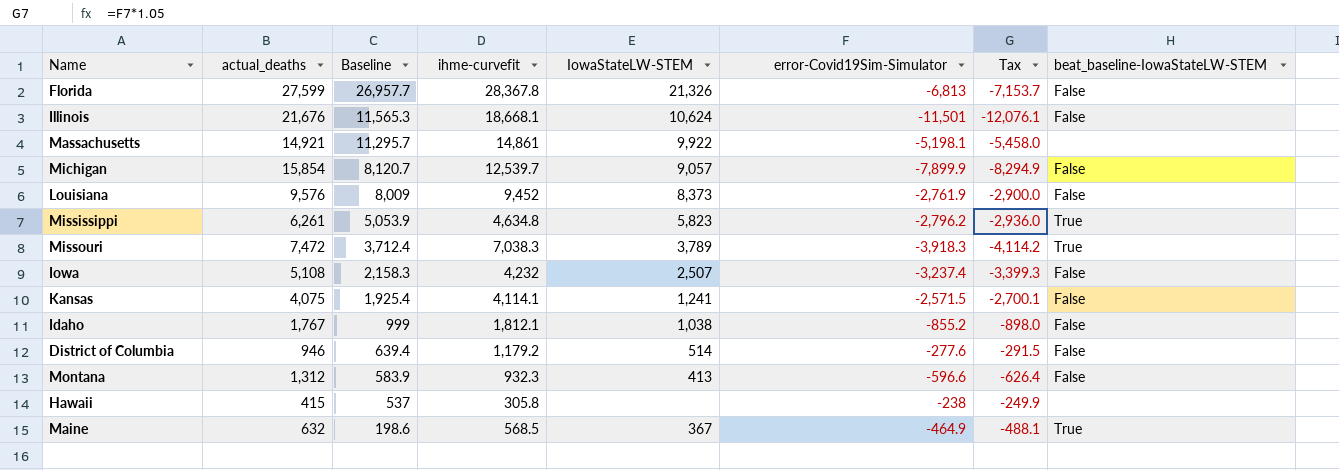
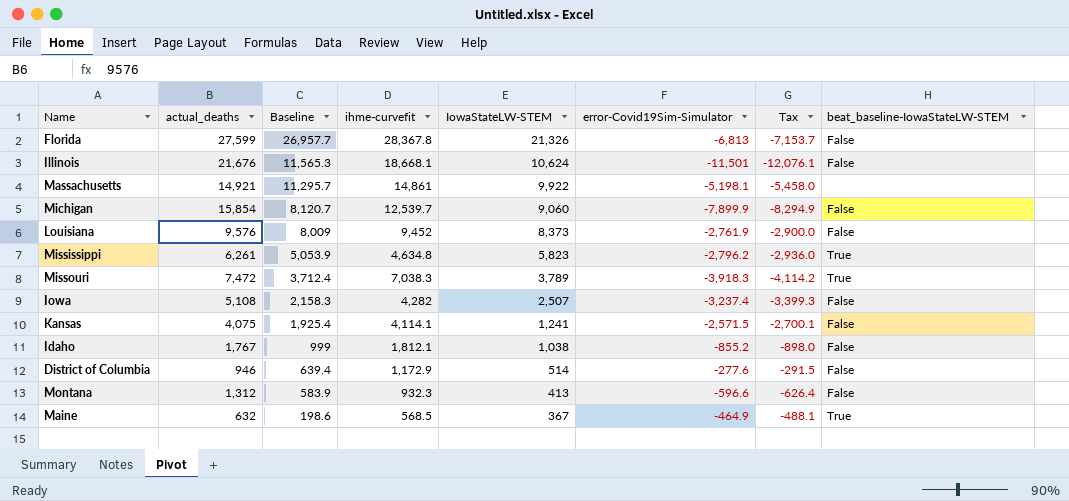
row Hawaii: 415 | 537 | 305.8 | none | -238 | -249.9 | none -> none
Michigan | IowaStateLW-STEM: 9,057 -> 9,060
Iowa | ihme-curvefit: 4,232 -> 4,282
District of Columbia | ihme-curvefit: 1,179.2 -> 1,172.9

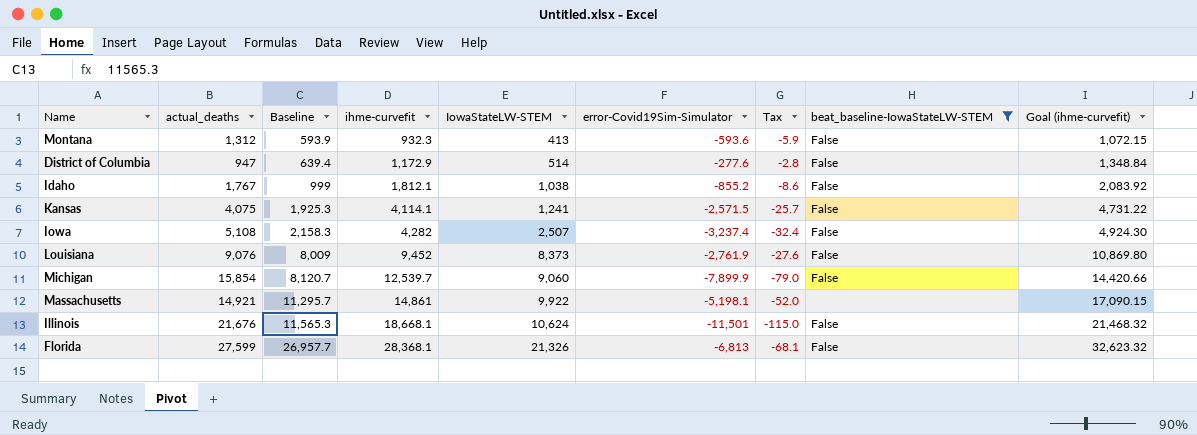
filter: none -> beat_baseline-IowaStateLW-STEM != True
row order: Baseline descending -> Baseline ascending
column Tax | formula: [error-Covid19Sim-Simulator] * 1.05 -> [error-Covid19Sim-Simulator] * 0.01
column Goal (ihme-curvefit) | formula: none -> [ihme-curvefit] * 1.15
Montana | Baseline: 583.9 -> 593.9
Montana | error-Covid19Sim-Simulator: -596.6 -> -593.6
District of Columbia | actual_deaths: 946 -> 947
Kansas | Baseline: 1,925.4 -> 1,925.3
Louisiana | actual_deaths: 9,576 -> 9,076
Florida | ihme-curvefit: 28,367.8 -> 28,368.1

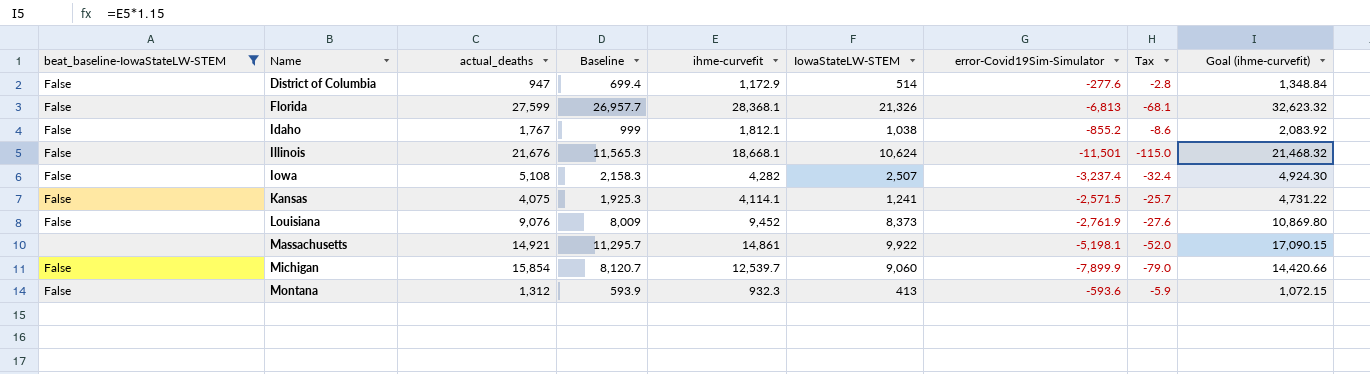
row order: Baseline ascending -> Name ascending
column beat_baseline-IowaStateLW-STEM | position: 8 -> 1
District of Columbia | Baseline: 639.4 -> 699.4

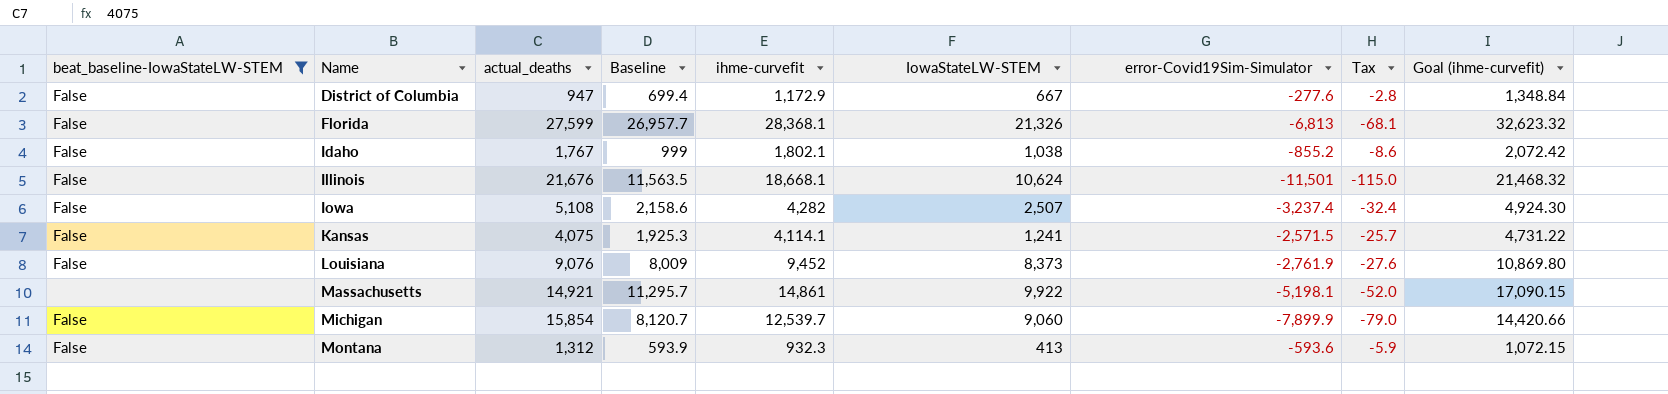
District of Columbia | IowaStateLW-STEM: 514 -> 667
Idaho | ihme-curvefit: 1,812.1 -> 1,802.1
Idaho | Goal (ihme-curvefit): 2,083.92 -> 2,072.42
Illinois | Baseline: 11,565.3 -> 11,563.5
Iowa | Baseline: 2,158.3 -> 2,158.6

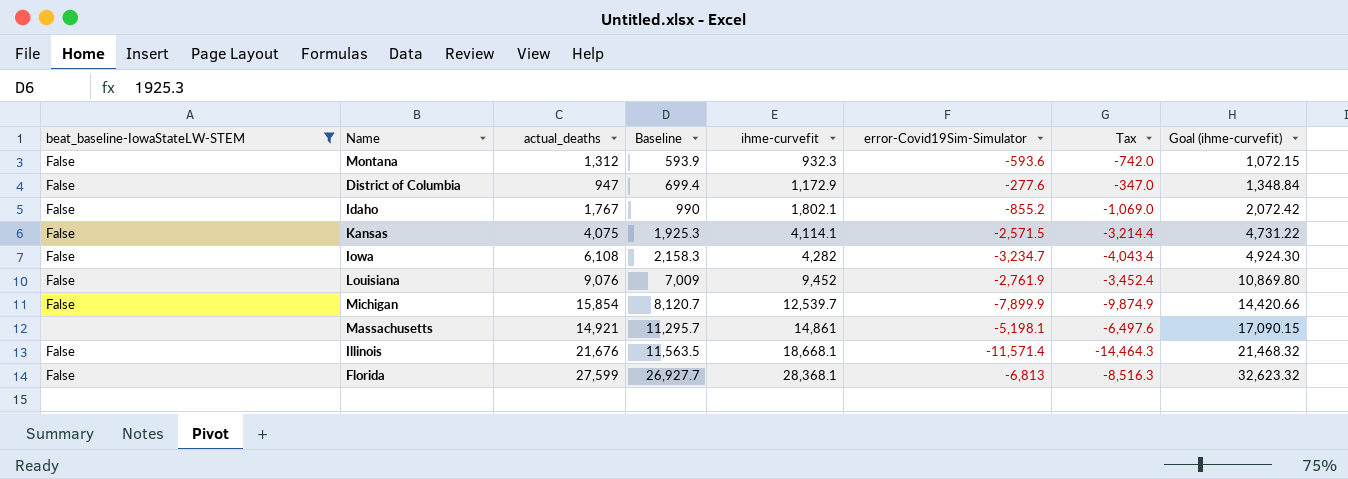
row order: Name ascending -> Baseline ascending
column IowaStateLW-STEM | position: 6 -> none
column Tax | formula: [error-Covid19Sim-Simulator] * 0.01 -> [error-Covid19Sim-Simulator] * 1.25
Idaho | Baseline: 999 -> 990
Iowa | actual_deaths: 5,108 -> 6,108
Iowa | Baseline: 2,158.6 -> 2,158.3
Iowa | error-Covid19Sim-Simulator: -3,237.4 -> -3,234.7
Louisiana | Baseline: 8,009 -> 7,009
Illinois | error-Covid19Sim-Simulator: -11,501 -> -11,571.4
Florida | Baseline: 26,957.7 -> 26,927.7

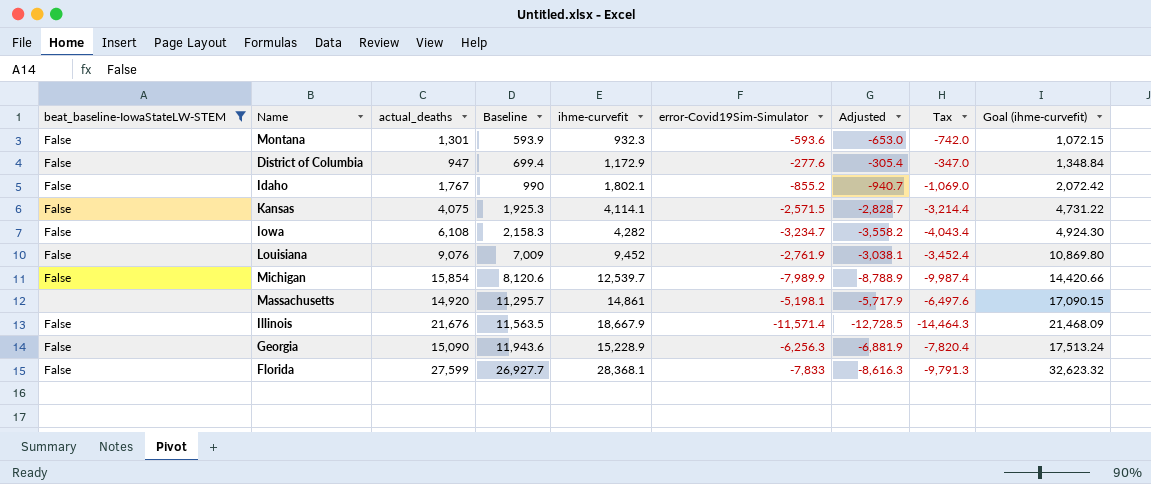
column Adjusted | formula: none -> [error-Covid19Sim-Simulator] * 1.1
Montana | actual_deaths: 1,312 -> 1,301
Michigan | Baseline: 8,120.7 -> 8,120.6
Michigan | error-Covid19Sim-Simulator: -7,899.9 -> -7,989.9
Michigan | Tax: -9,874.9 -> -9,987.4
Massachusetts | actual_deaths: 14,921 -> 14,920
Illinois | ihme-curvefit: 18,668.1 -> 18,667.9
Illinois | Goal (ihme-curvefit): 21,468.32 -> 21,468.09
row Georgia: none -> False | 15,090 | 11,943.6 | 15,228.9 | -6,256.3 | -6,881.9 | -7,820.4 | 17,513.24
Florida | error-Covid19Sim-Simulator: -6,813 -> -7,833
Florida | Tax: -8,516.3 -> -9,791.3

